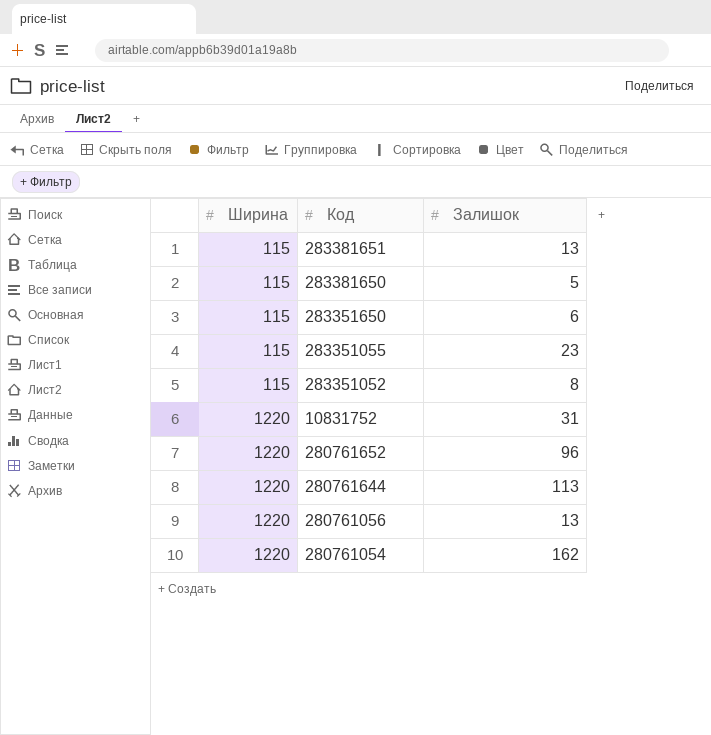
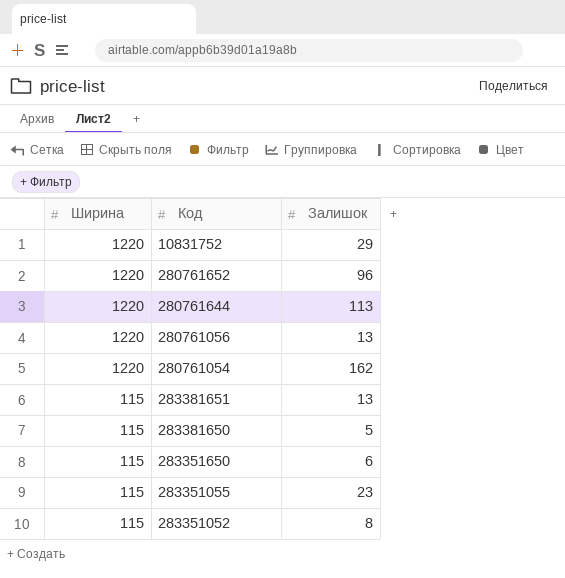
row order: Ширина ascending -> Ширина descending
10831752 | Залишок: 31 -> 29

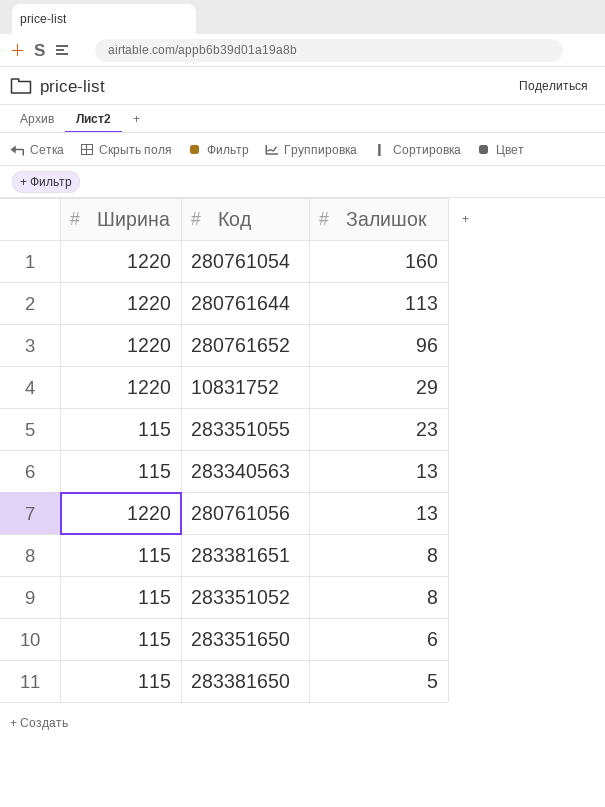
row order: Ширина descending -> Залишок descending
280761054 | Залишок: 162 -> 160
row 283340563: none -> 115 | 13
283381651 | Залишок: 13 -> 8

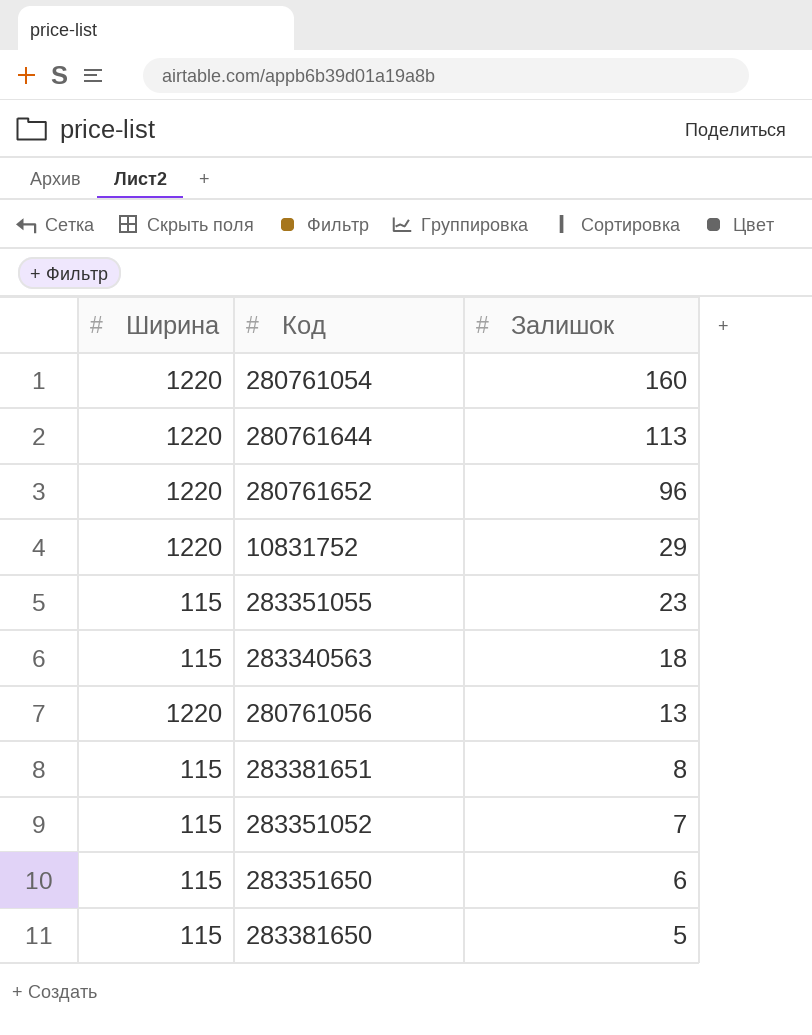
283340563 | Залишок: 13 -> 18
283351052 | Залишок: 8 -> 7

